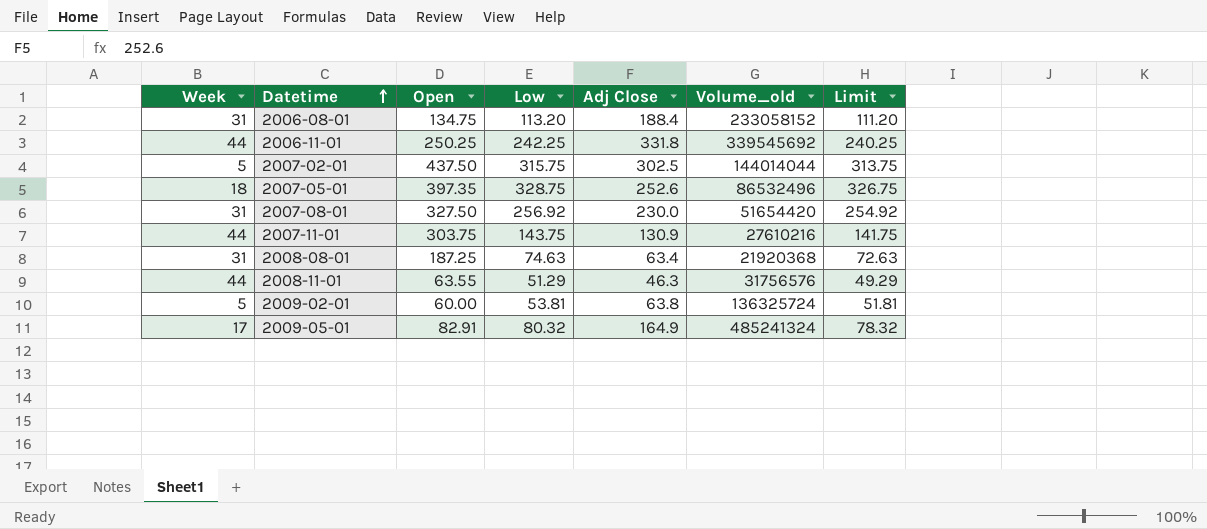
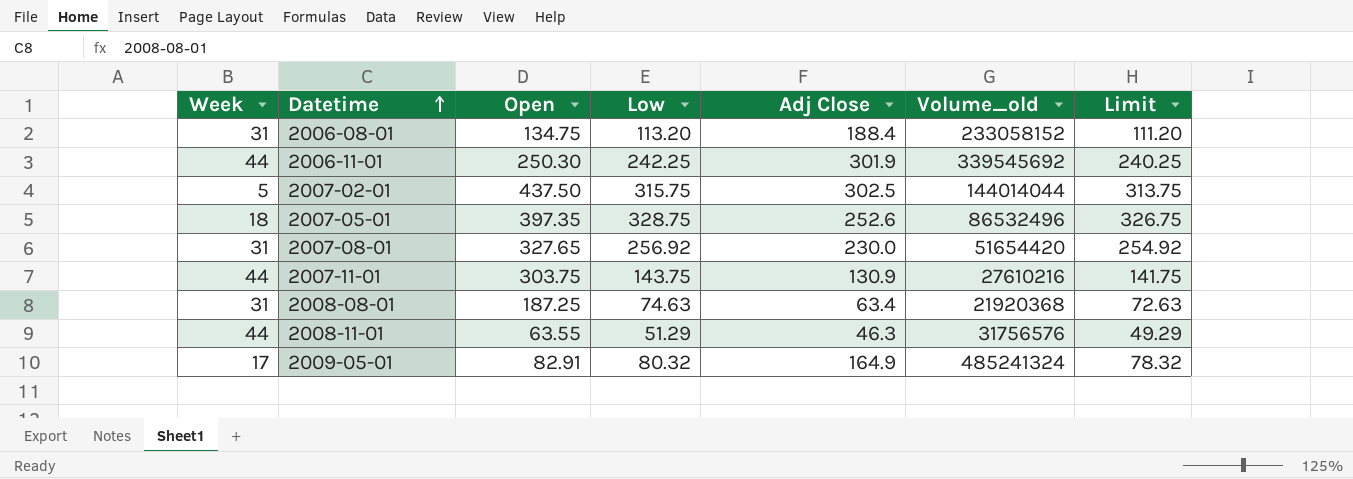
row 2009-02-01: 5 | 60.00 | 53.81 | 63.8 | 136325724 | 51.81 -> none
2006-11-01 | Open: 250.25 -> 250.30
2006-11-01 | Adj Close: 331.8 -> 301.9
2007-08-01 | Open: 327.50 -> 327.65

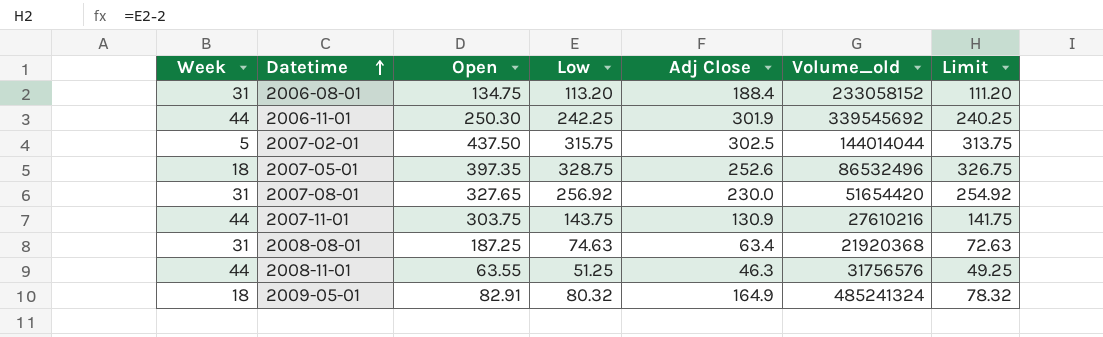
2008-11-01 | Low: 51.29 -> 51.25
2008-11-01 | Limit: 49.29 -> 49.25
2009-05-01 | Week: 17 -> 18

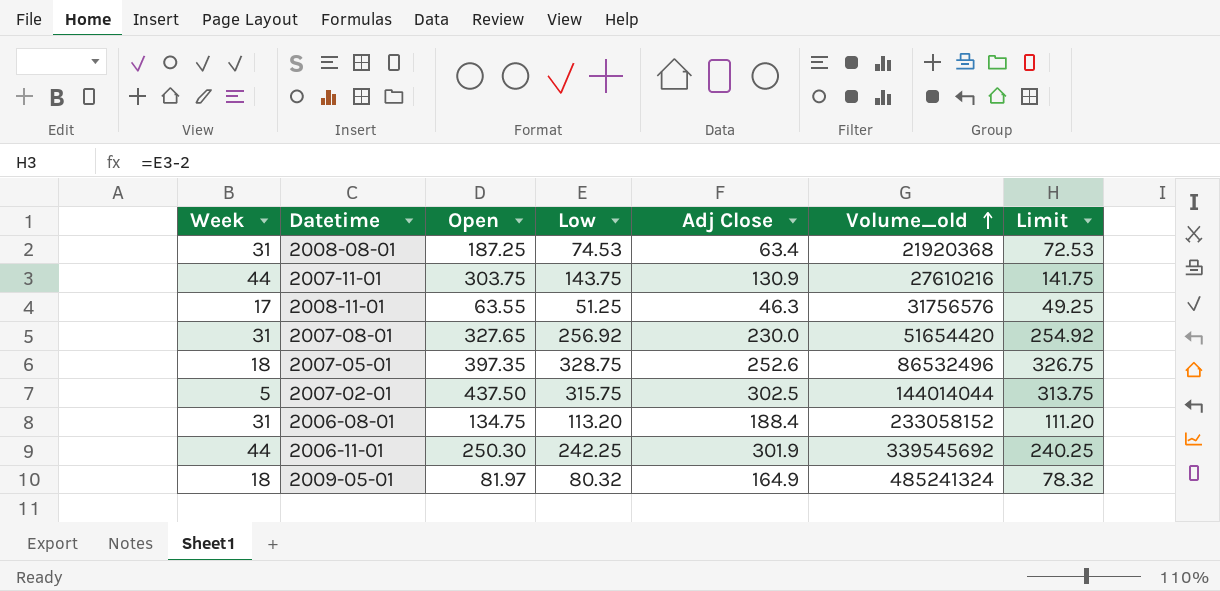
row order: Datetime ascending -> Volume_old ascending
2008-08-01 | Low: 74.63 -> 74.53
2008-08-01 | Limit: 72.63 -> 72.53
2008-11-01 | Week: 44 -> 17
2009-05-01 | Open: 82.91 -> 81.97

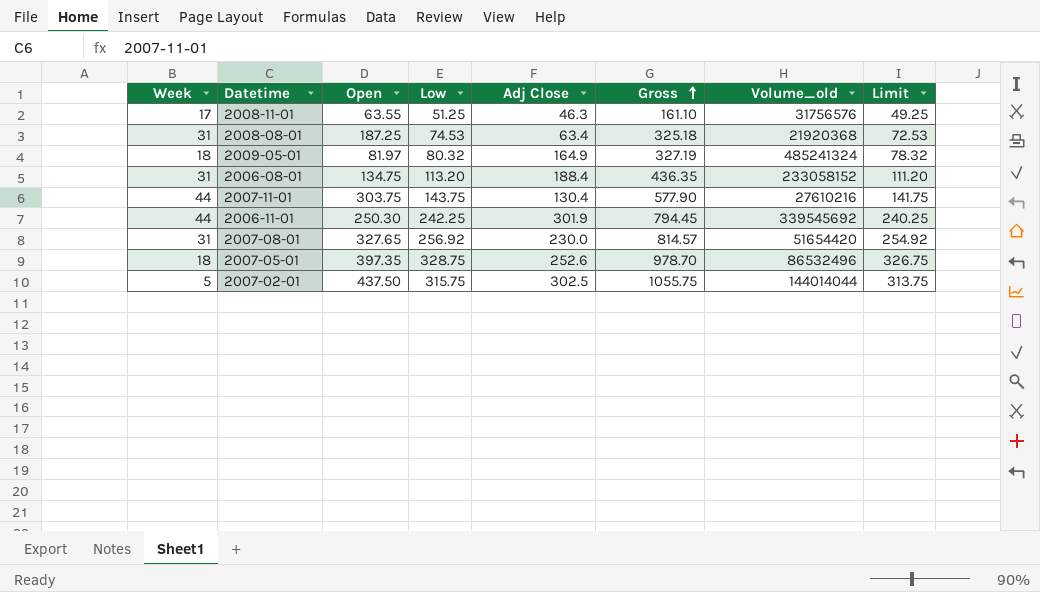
row order: Volume_old ascending -> Gross ascending
column Gross | formula: none -> [Open] + [Low] + [Adj Close]
2007-11-01 | Adj Close: 130.9 -> 130.4

